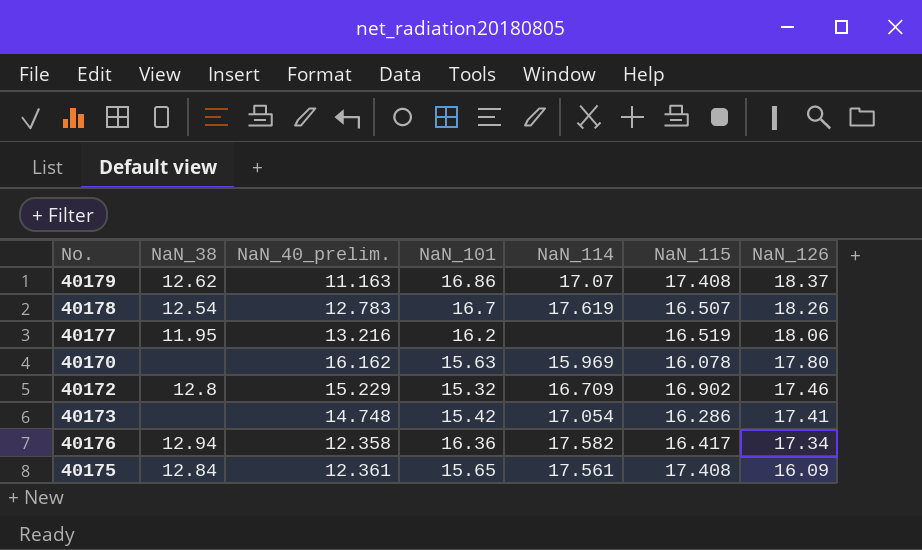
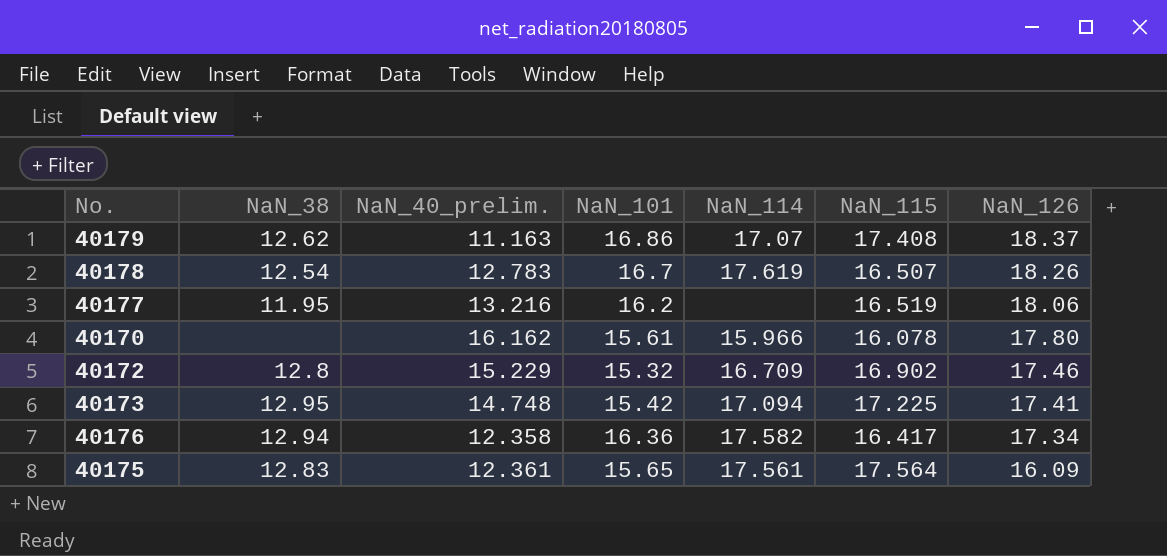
40170 | NaN_101: 15.63 -> 15.61
40170 | NaN_114: 15.969 -> 15.966
40173 | NaN_38: none -> 12.95
40173 | NaN_114: 17.054 -> 17.094
40173 | NaN_115: 16.286 -> 17.225
40175 | NaN_38: 12.84 -> 12.83
40175 | NaN_115: 17.408 -> 17.564

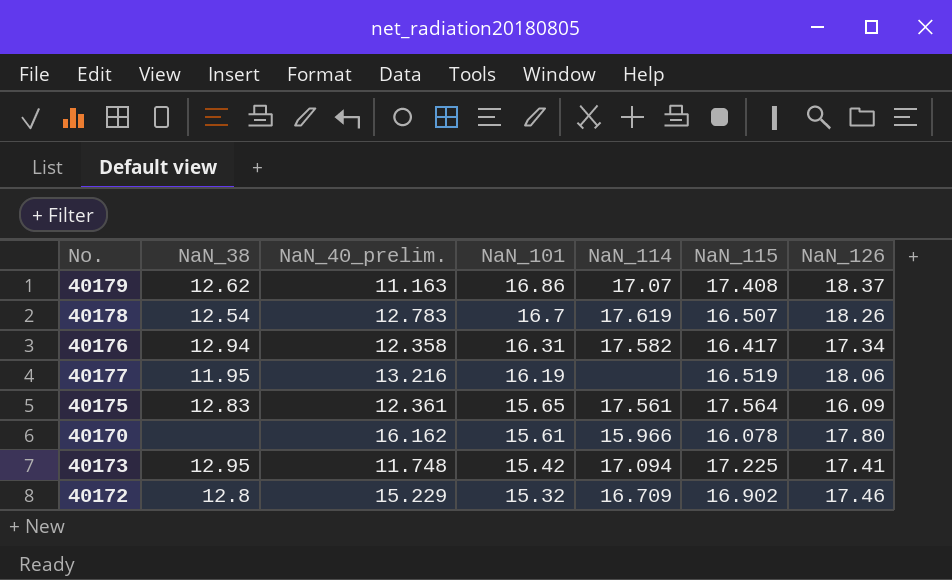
row order: NaN_126 descending -> NaN_101 descending
40176 | NaN_101: 16.36 -> 16.31
40177 | NaN_101: 16.2 -> 16.19
40173 | NaN_40_prelim.: 14.748 -> 11.748

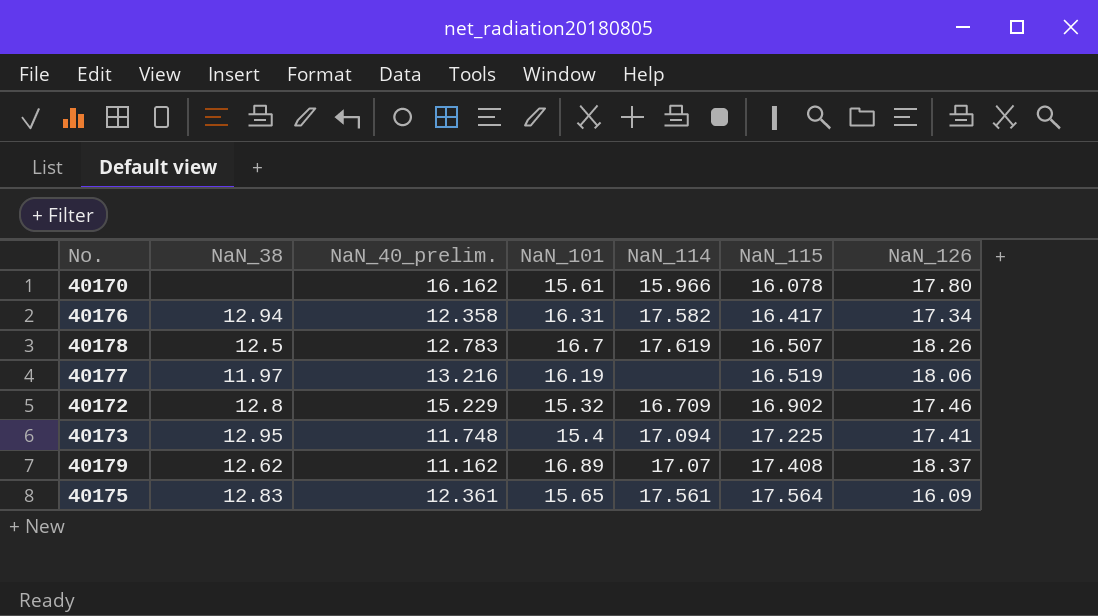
row order: NaN_101 descending -> NaN_115 ascending
40178 | NaN_38: 12.54 -> 12.5
40177 | NaN_38: 11.95 -> 11.97
40173 | NaN_101: 15.42 -> 15.4
40179 | NaN_40_prelim.: 11.163 -> 11.162
40179 | NaN_101: 16.86 -> 16.89

